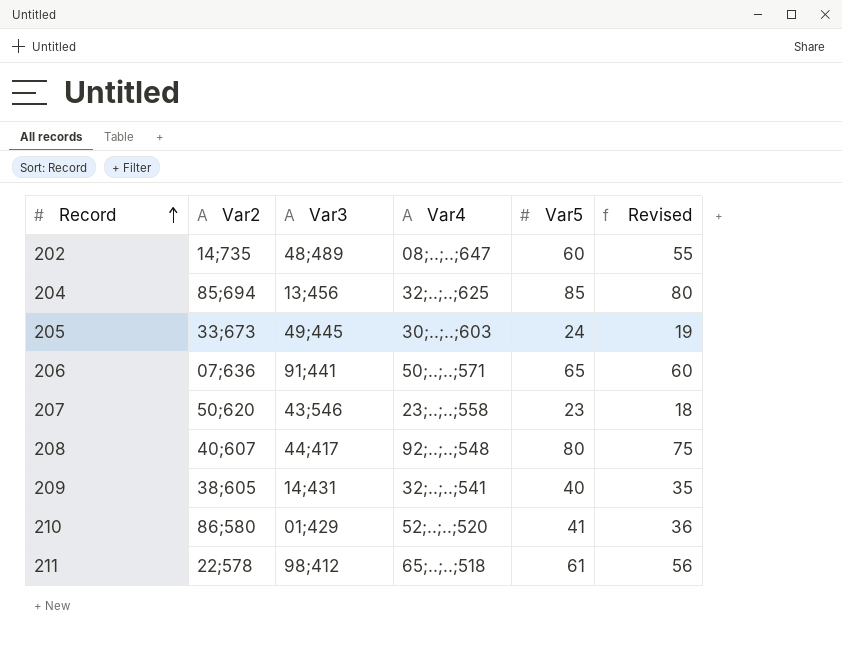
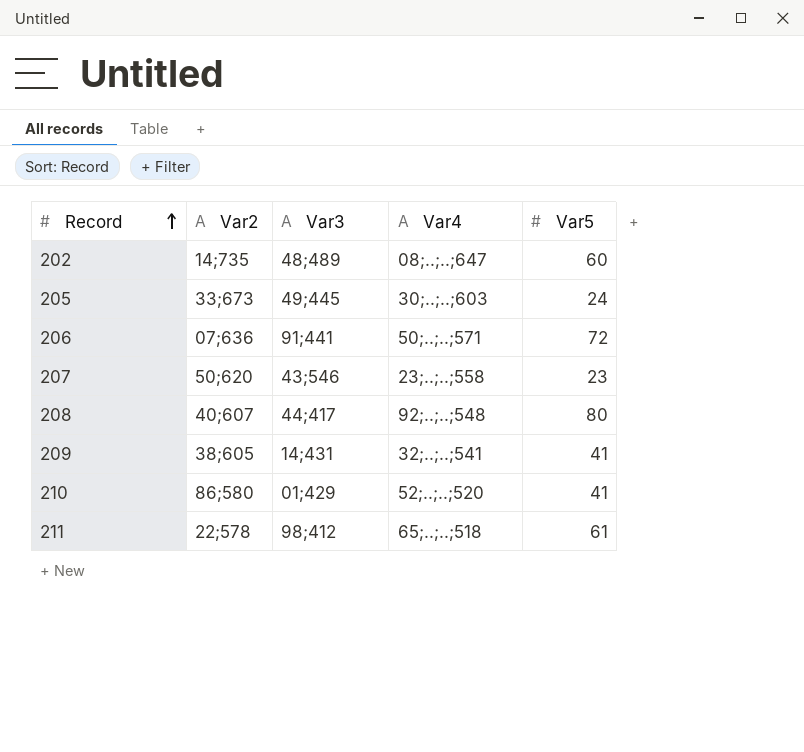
column Revised | formula: [Var5] - 5 -> none
row 204: 85;694 | 13;456 | 32;..;..;625 | 85 | 80 -> none
206 | Var5: 65 -> 72
209 | Var5: 40 -> 41

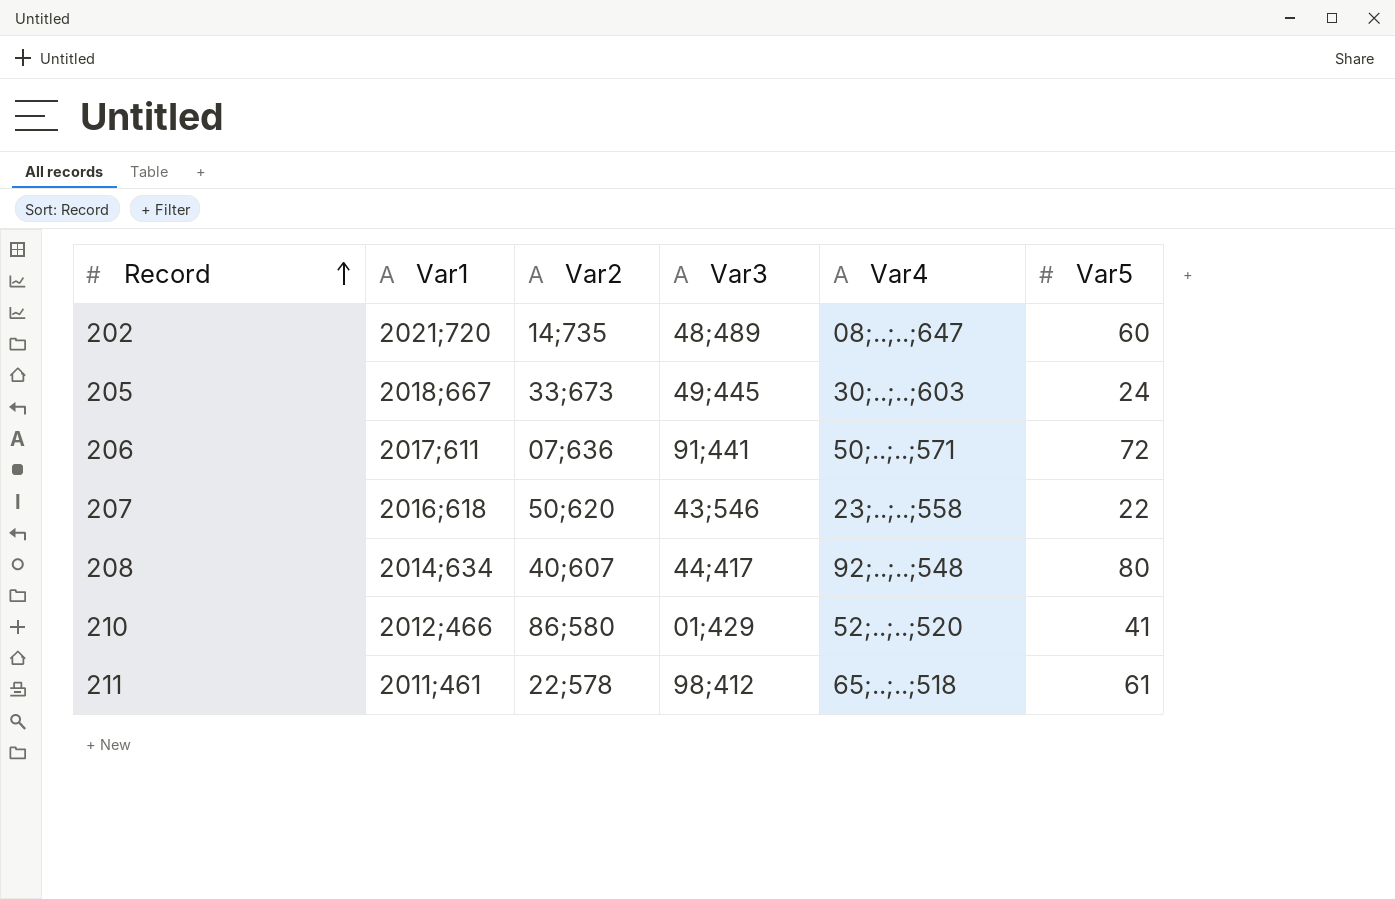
column Var1 | position: none -> 2
row 209: 38;605 | 14;431 | 32;..;..;541 | 41 -> none
207 | Var5: 23 -> 22

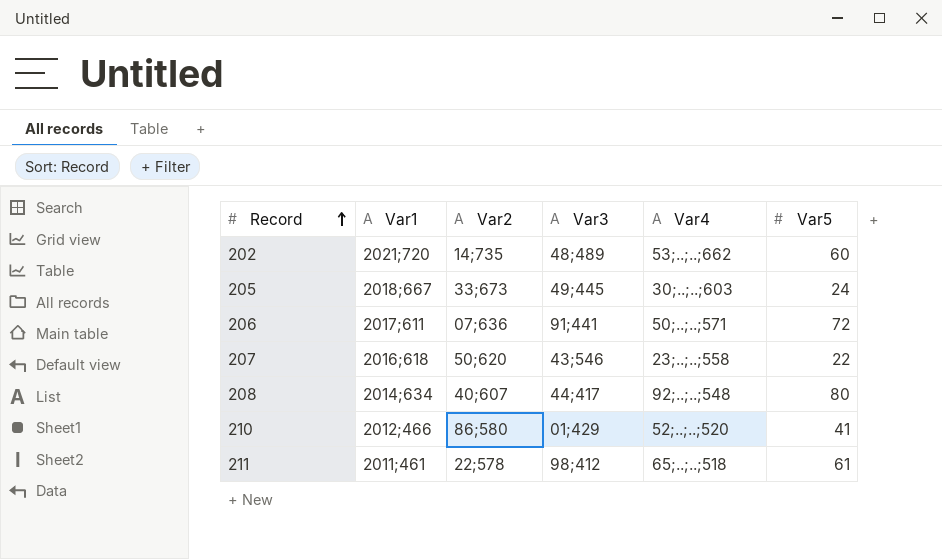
202 | Var4: 08;..;..;647 -> 53;..;..;662

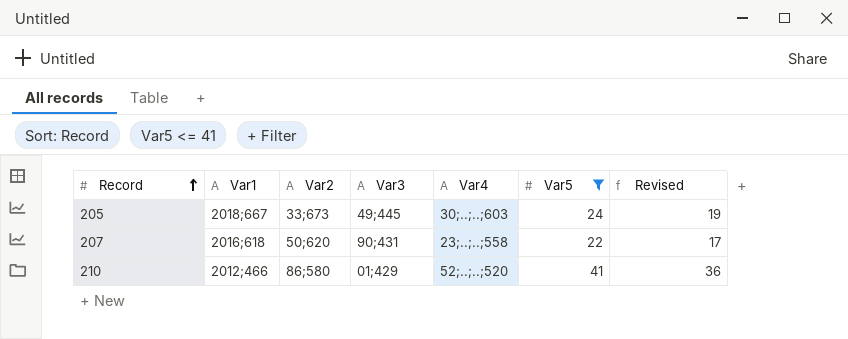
filter: none -> Var5 <= 41
column Revised | formula: none -> [Var5] - 5
207 | Var3: 43;546 -> 90;431

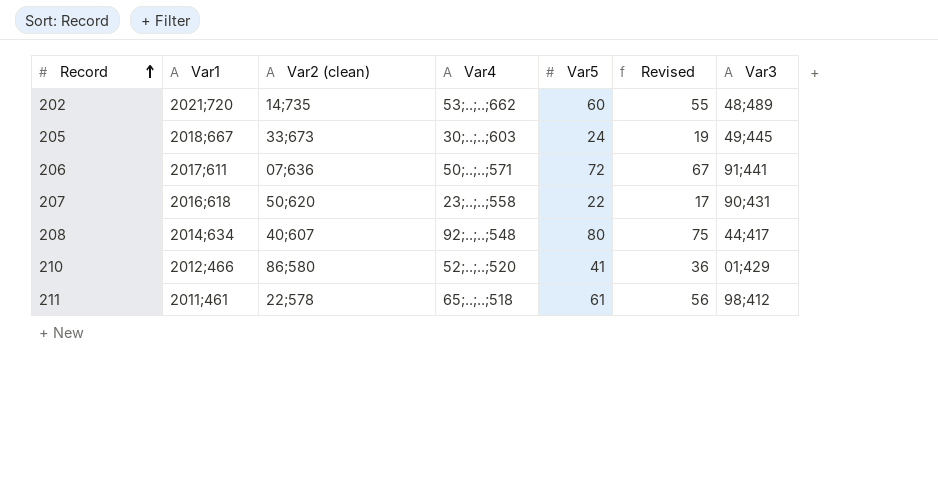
filter: Var5 <= 41 -> none
column name: Var2 -> Var2 (clean)
column Var3 | position: 4 -> 7

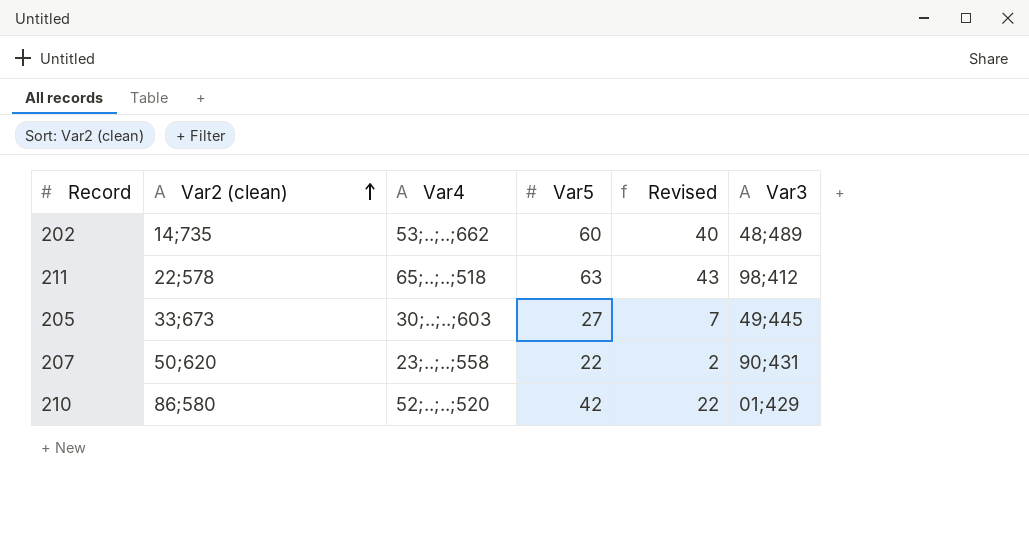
row order: Record ascending -> Var2 (clean) ascending
column Var1 | position: 2 -> none
column Revised | formula: [Var5] - 5 -> [Var5] - 20
row 206: 2017;611 | 07;636 | 50;..;..;571 | 72 | 67 | 91;441 -> none
row 208: 2014;634 | 40;607 | 92;..;..;548 | 80 | 75 | 44;417 -> none
211 | Var5: 61 -> 63
205 | Var5: 24 -> 27
210 | Var5: 41 -> 42

